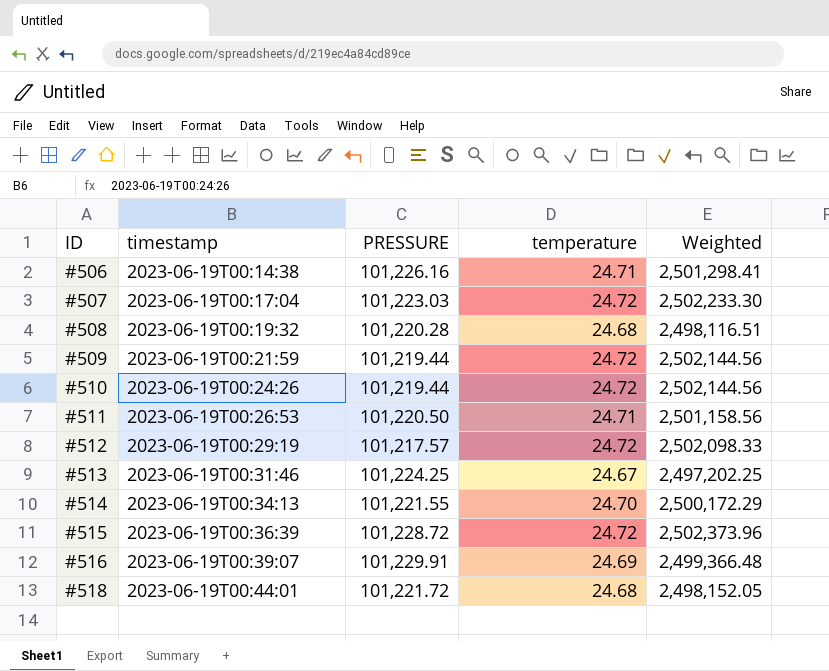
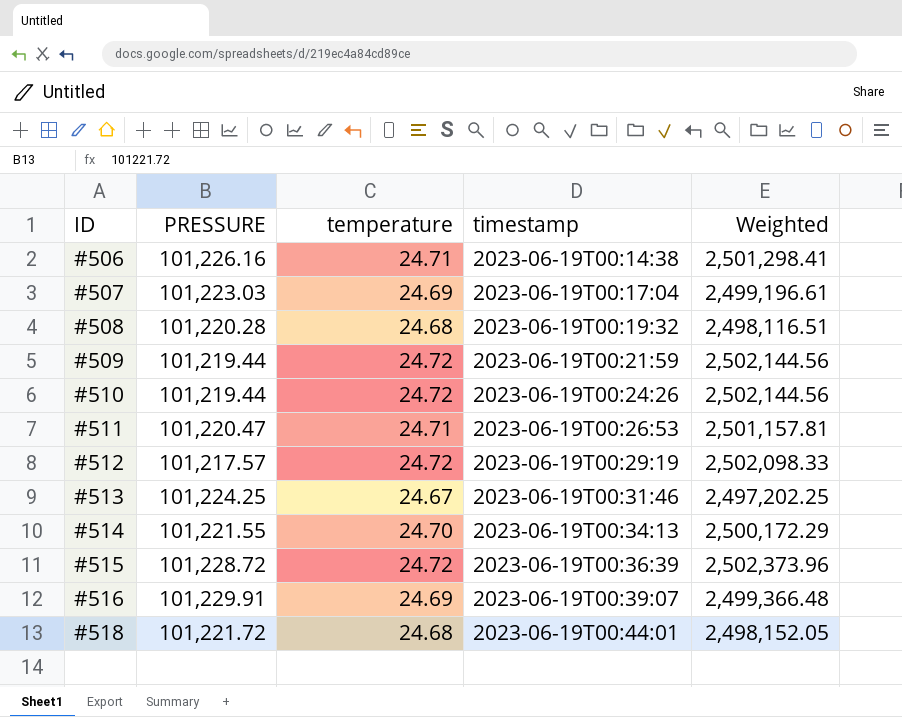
column timestamp | position: 2 -> 4
#507 | temperature: 24.72 -> 24.69
#507 | Weighted: 2,502,233.30 -> 2,499,196.61
#511 | PRESSURE: 101,220.50 -> 101,220.47
#511 | Weighted: 2,501,158.56 -> 2,501,157.81

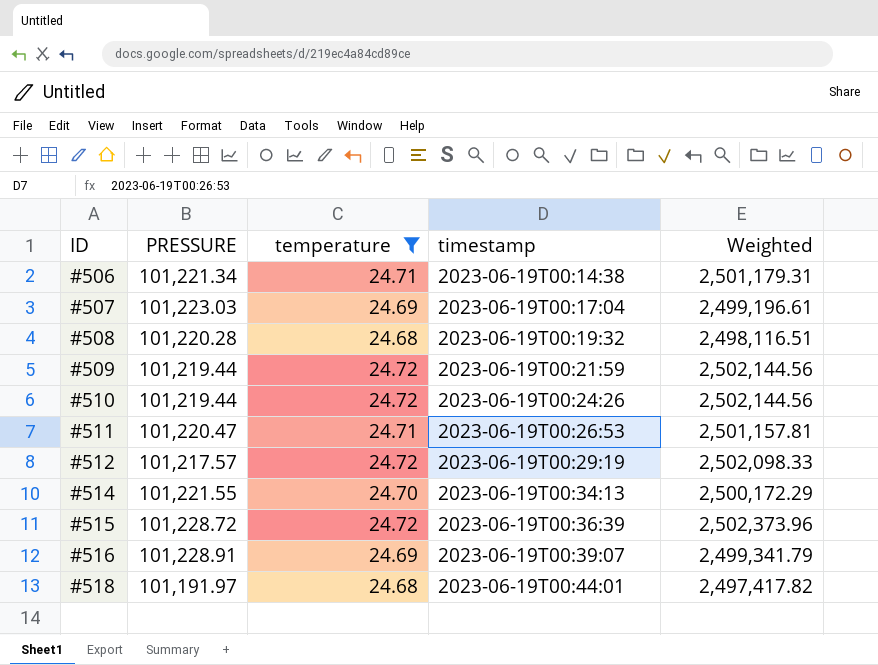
filter: none -> temperature != 24.67
#506 | PRESSURE: 101,226.16 -> 101,221.34
#506 | Weighted: 2,501,298.41 -> 2,501,179.31
#516 | PRESSURE: 101,229.91 -> 101,228.91
#516 | Weighted: 2,499,366.48 -> 2,499,341.79
#518 | PRESSURE: 101,221.72 -> 101,191.97
#518 | Weighted: 2,498,152.05 -> 2,497,417.82

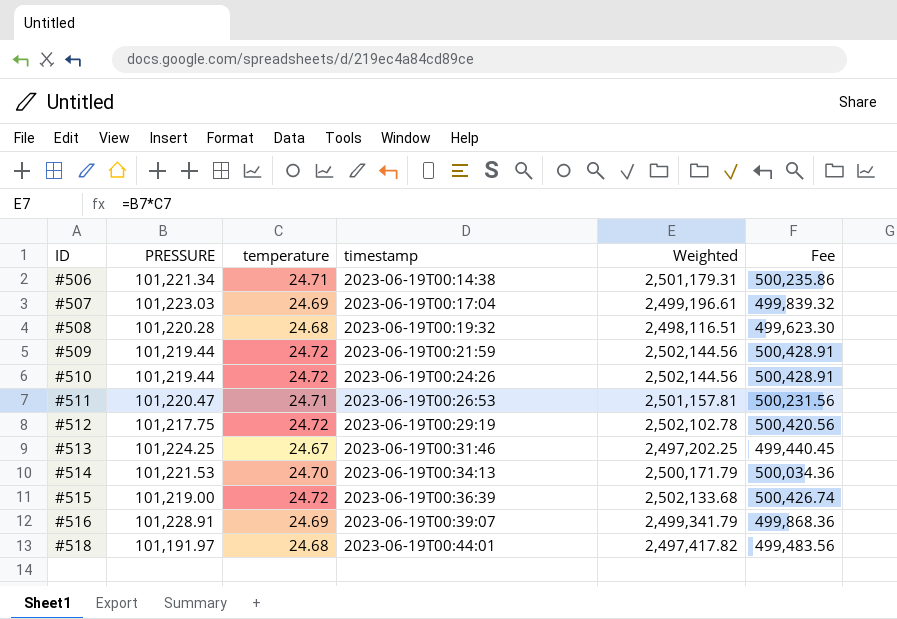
filter: temperature != 24.67 -> none
column Fee | formula: none -> [Weighted] * 0.2
#512 | PRESSURE: 101,217.57 -> 101,217.75
#512 | Weighted: 2,502,098.33 -> 2,502,102.78
#514 | PRESSURE: 101,221.55 -> 101,221.53
#514 | Weighted: 2,500,172.29 -> 2,500,171.79
#515 | PRESSURE: 101,228.72 -> 101,219.00
#515 | Weighted: 2,502,373.96 -> 2,502,133.68

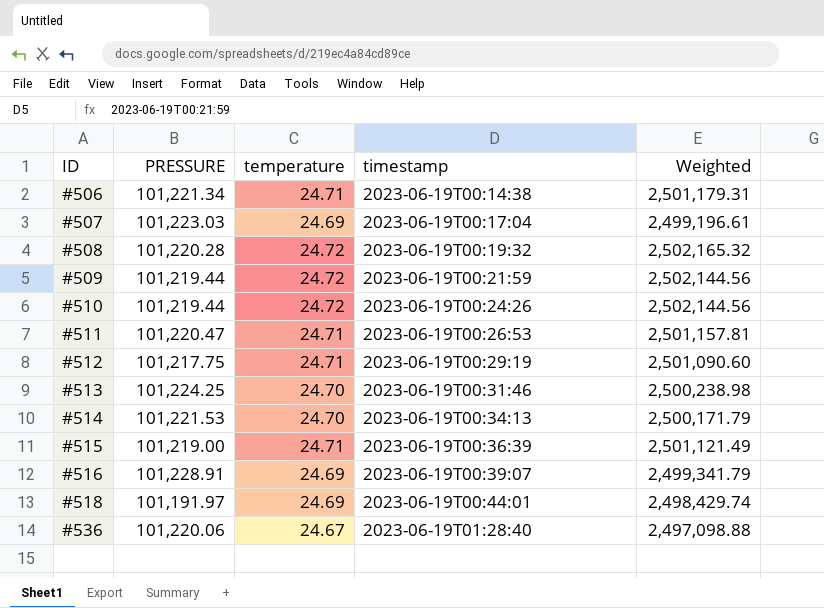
column Fee | formula: [Weighted] * 0.2 -> none
#508 | temperature: 24.68 -> 24.72
#508 | Weighted: 2,498,116.51 -> 2,502,165.32
#512 | temperature: 24.72 -> 24.71
#512 | Weighted: 2,502,102.78 -> 2,501,090.60
#513 | temperature: 24.67 -> 24.70
#513 | Weighted: 2,497,202.25 -> 2,500,238.98
#515 | temperature: 24.72 -> 24.71
#515 | Weighted: 2,502,133.68 -> 2,501,121.49
#518 | temperature: 24.68 -> 24.69
#518 | Weighted: 2,497,417.82 -> 2,498,429.74
row #536: none -> 101,220.06 | 24.67 | 2023-06-19T01:28:40 | 2,497,098.88

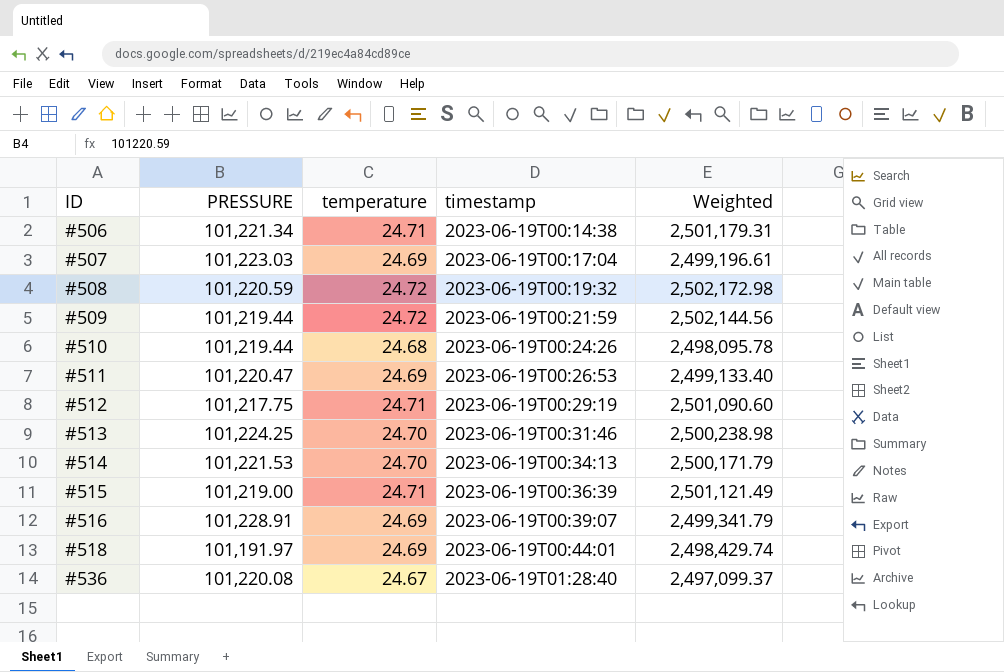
#508 | PRESSURE: 101,220.28 -> 101,220.59
#508 | Weighted: 2,502,165.32 -> 2,502,172.98
#510 | temperature: 24.72 -> 24.68
#510 | Weighted: 2,502,144.56 -> 2,498,095.78
#511 | temperature: 24.71 -> 24.69
#511 | Weighted: 2,501,157.81 -> 2,499,133.40
#536 | PRESSURE: 101,220.06 -> 101,220.08
#536 | Weighted: 2,497,098.88 -> 2,497,099.37

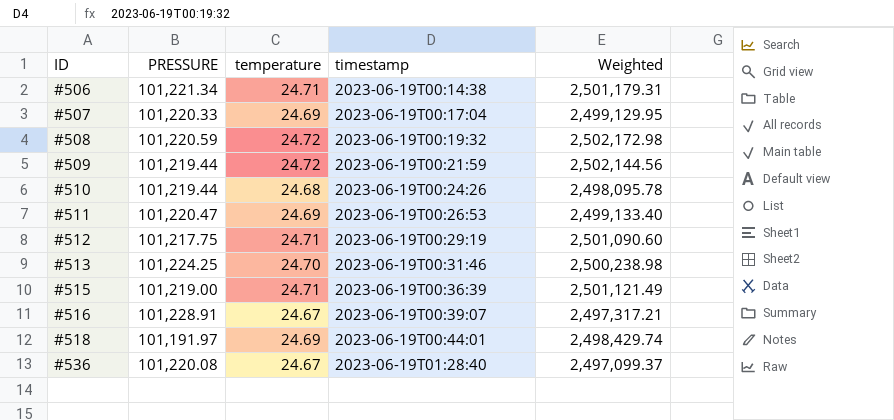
row #514: 101,221.53 | 24.70 | 2023-06-19T00:34:13 | 2,500,171.79 -> none
#507 | PRESSURE: 101,223.03 -> 101,220.33
#507 | Weighted: 2,499,196.61 -> 2,499,129.95
#516 | temperature: 24.69 -> 24.67
#516 | Weighted: 2,499,341.79 -> 2,497,317.21

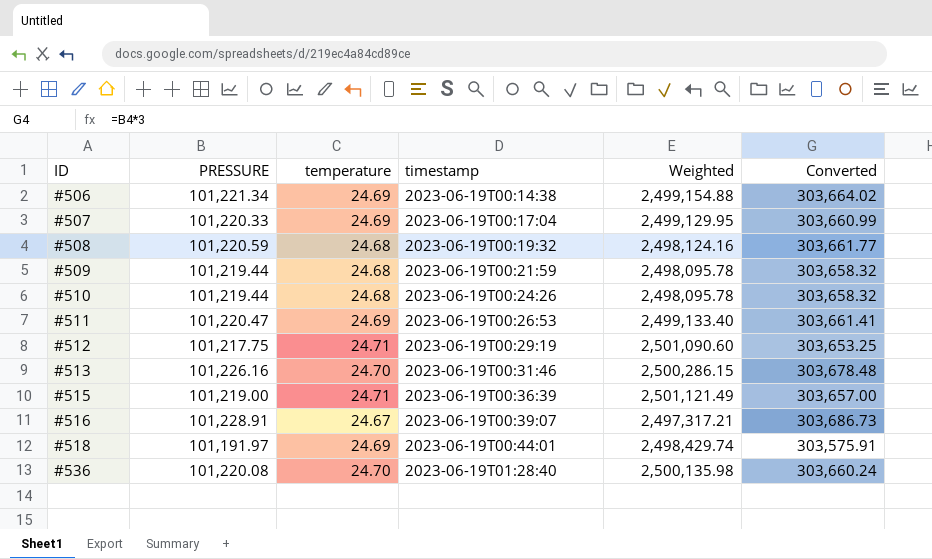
column Converted | formula: none -> [PRESSURE] * 3
#506 | temperature: 24.71 -> 24.69
#506 | Weighted: 2,501,179.31 -> 2,499,154.88
#508 | temperature: 24.72 -> 24.68
#508 | Weighted: 2,502,172.98 -> 2,498,124.16
#509 | temperature: 24.72 -> 24.68
#509 | Weighted: 2,502,144.56 -> 2,498,095.78
#513 | PRESSURE: 101,224.25 -> 101,226.16
#513 | Weighted: 2,500,238.98 -> 2,500,286.15
#536 | temperature: 24.67 -> 24.70
#536 | Weighted: 2,497,099.37 -> 2,500,135.98

